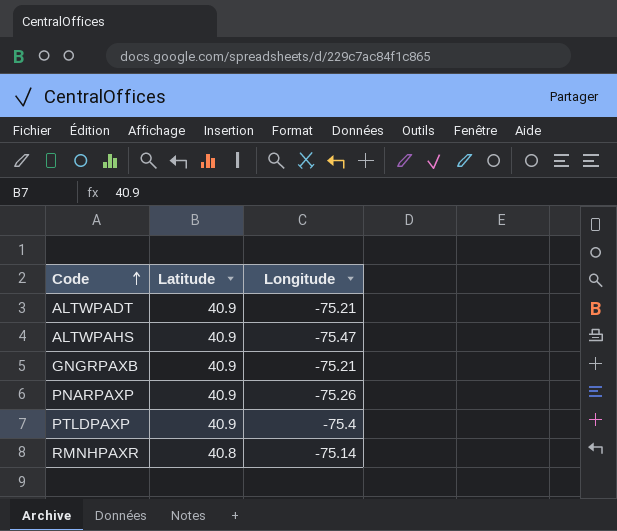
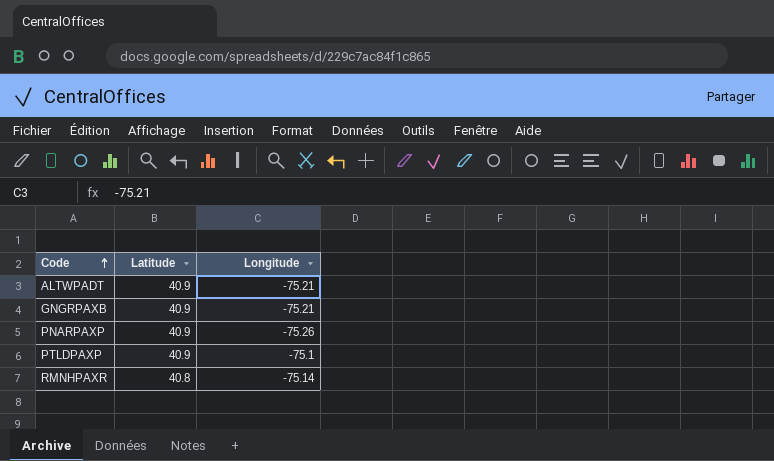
row ALTWPAHS: 40.9 | -75.47 -> none
PTLDPAXP | Longitude: -75.4 -> -75.1

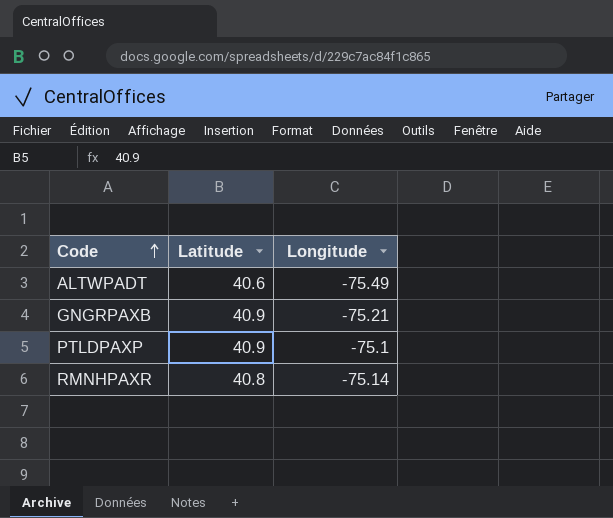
row PNARPAXP: 40.9 | -75.26 -> none
ALTWPADT | Latitude: 40.9 -> 40.6
ALTWPADT | Longitude: -75.21 -> -75.49

